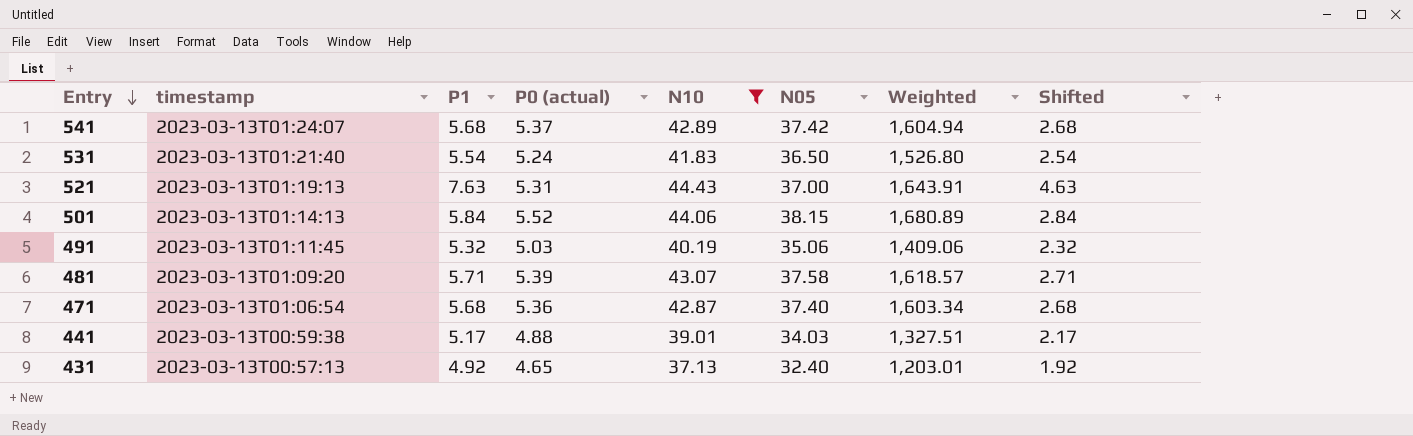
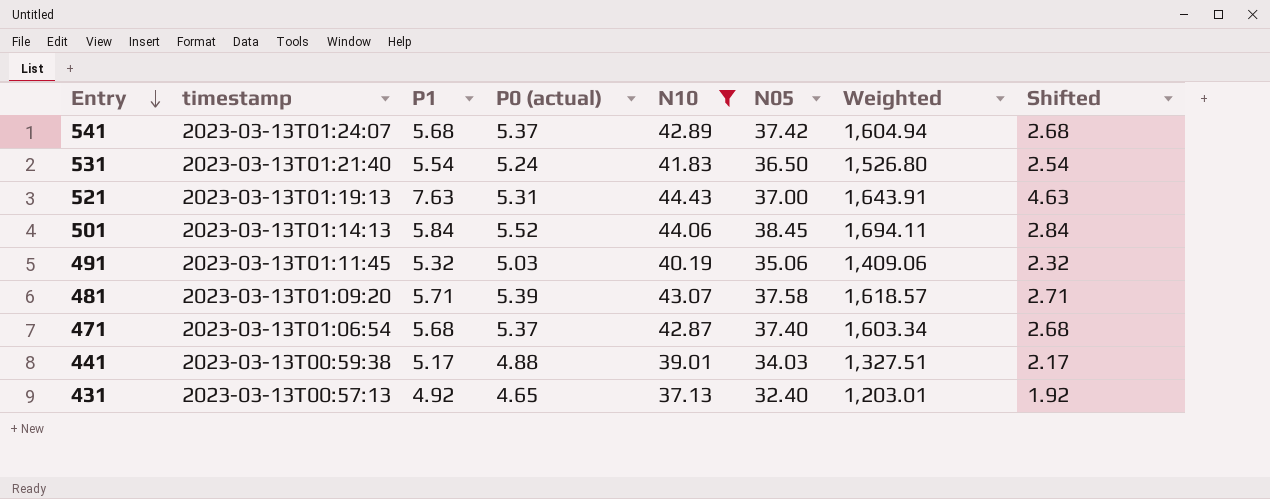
501 | N05: 38.15 -> 38.45
501 | Weighted: 1,680.89 -> 1,694.11
471 | P0 (actual): 5.36 -> 5.37

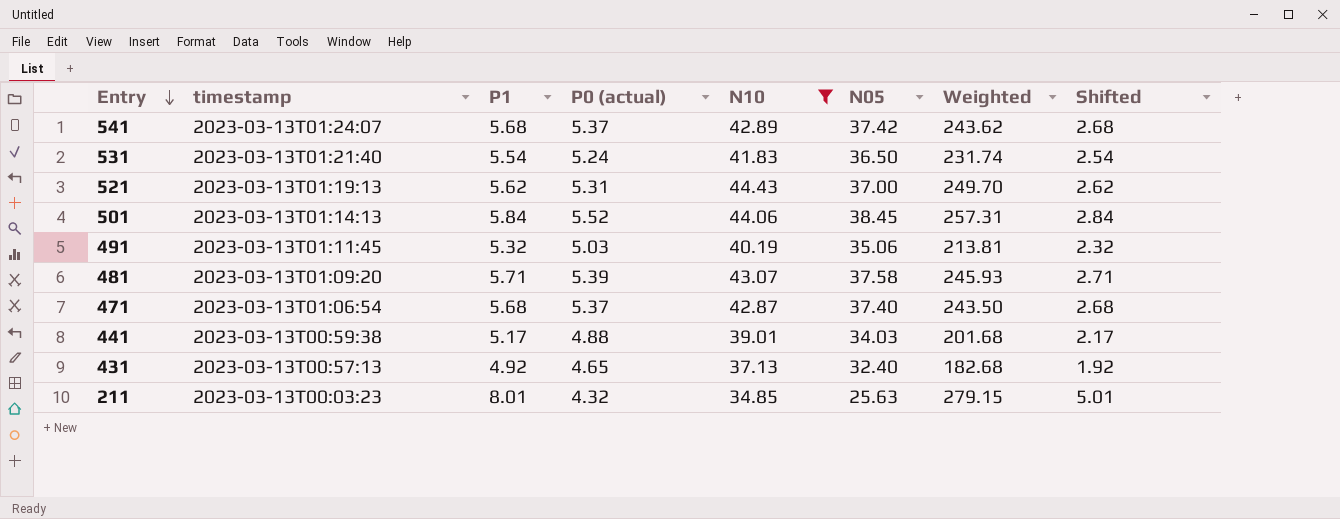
column Weighted | formula: [N10] * [N05] -> [P1] * [N10]
521 | P1: 7.63 -> 5.62
521 | Shifted: 4.63 -> 2.62
row 211: none -> 2023-03-13T00:03:23 | 8.01 | 4.32 | 34.85 | 25.63 | 279.15 | 5.01

